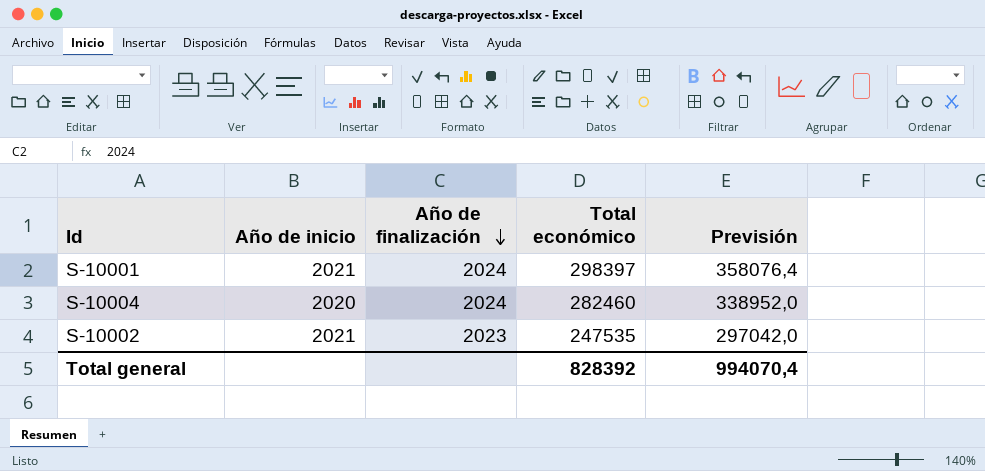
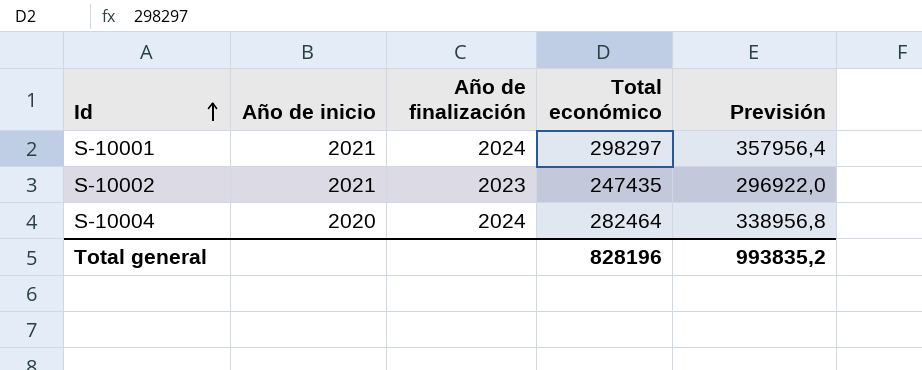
row order: Año de finalización descending -> Id ascending
S-10001 | Total económico: 298397 -> 298297
S-10001 | Previsión: 358076,4 -> 357956,4
S-10002 | Total económico: 247535 -> 247435
S-10002 | Previsión: 297042,0 -> 296922,0
S-10004 | Total económico: 282460 -> 282464
S-10004 | Previsión: 338952,0 -> 338956,8
Total general | Total económico: 828392 -> 828196
Total general | Previsión: 994070,4 -> 993835,2

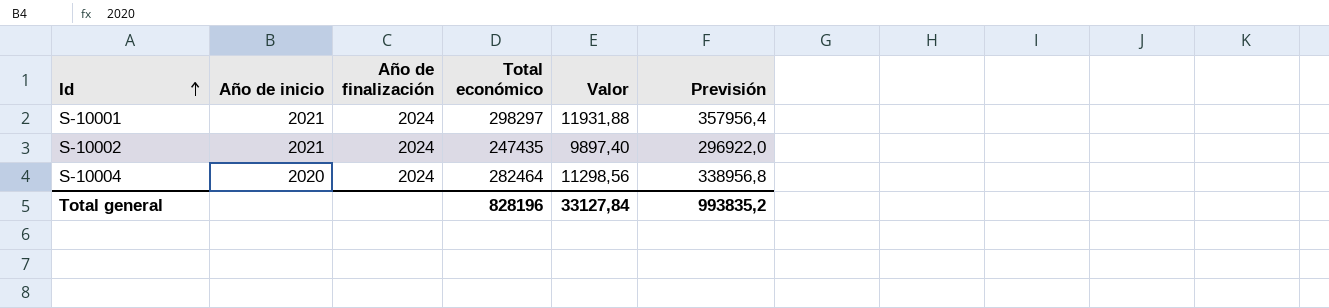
column Valor | formula: none -> [Total económico] * 0,04
S-10002 | Año de finalización: 2023 -> 2024

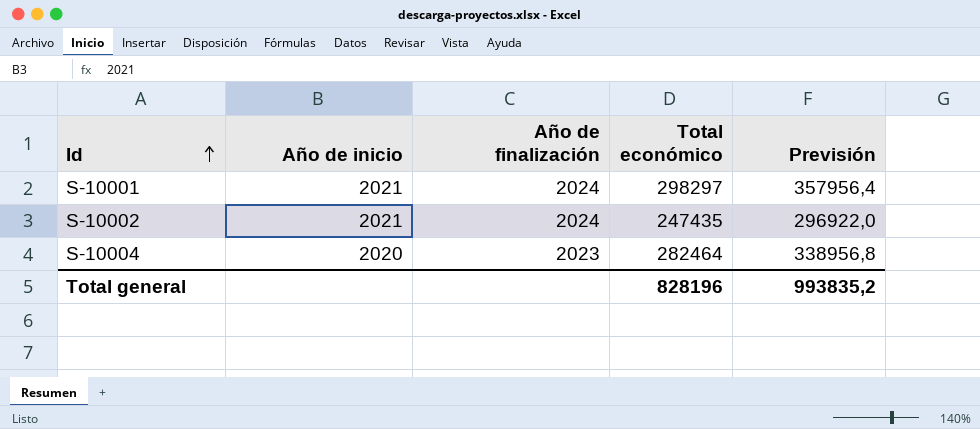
column Valor | formula: [Total económico] * 0,04 -> none
S-10004 | Año de finalización: 2024 -> 2023

